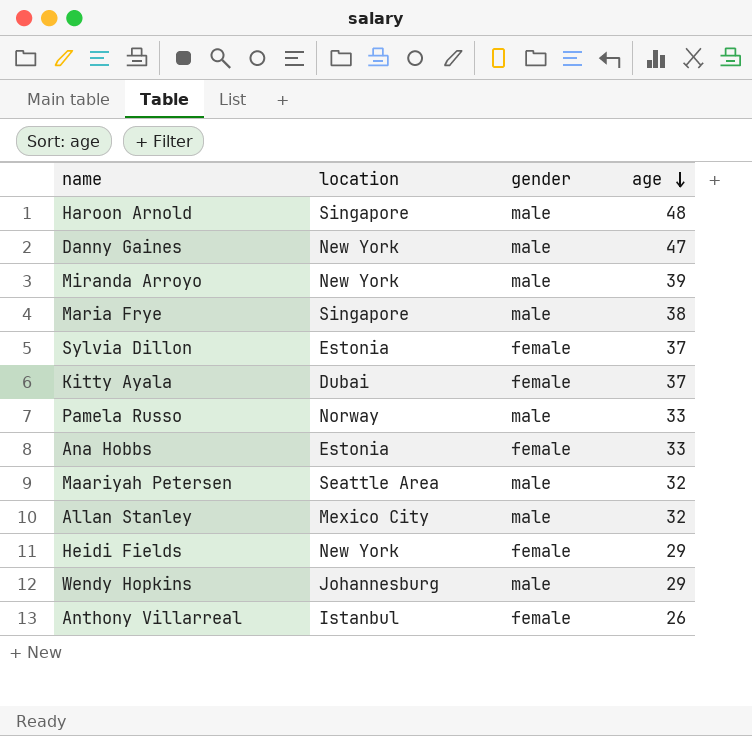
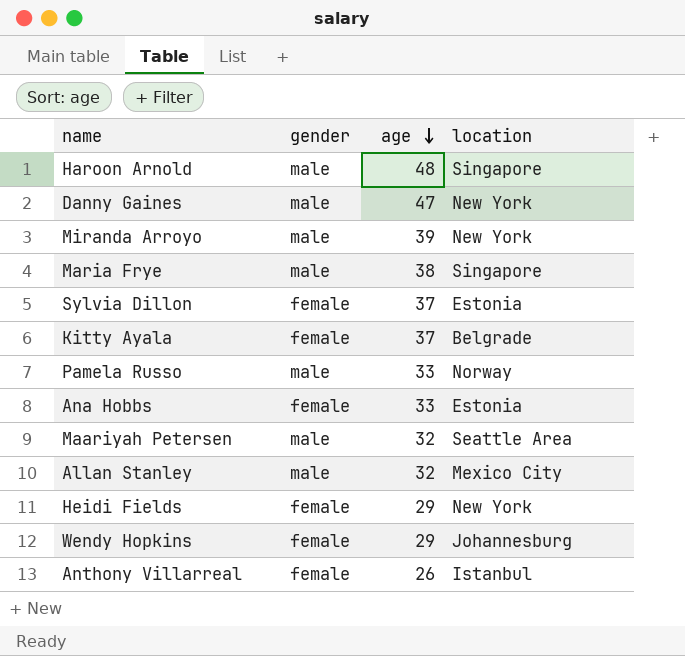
column location | position: 2 -> 4
Kitty Ayala | location: Dubai -> Belgrade
Wendy Hopkins | gender: male -> female

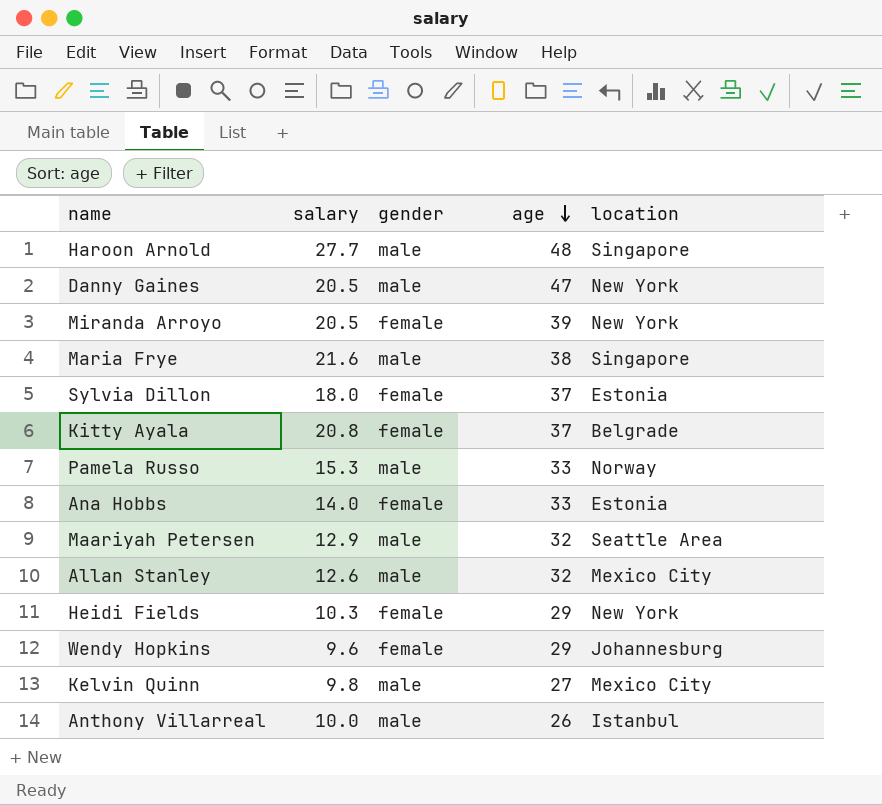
column salary | position: none -> 2
Miranda Arroyo | gender: male -> female
row Kelvin Quinn: none -> 9.8 | male | 27 | Mexico City
Anthony Villarreal | gender: female -> male

